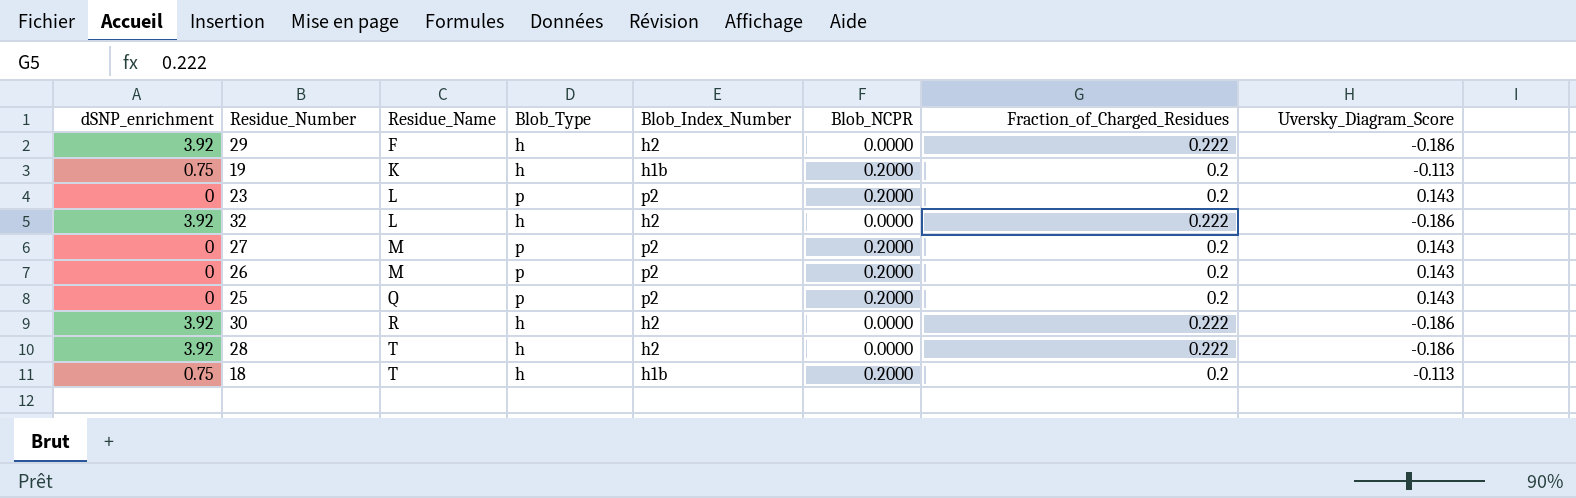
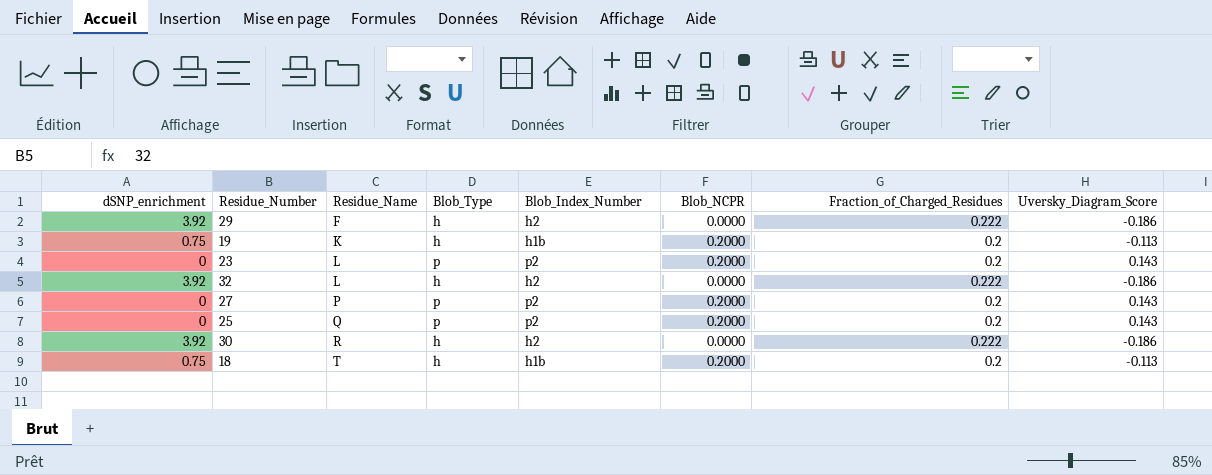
row 26: 0 | M | p | p2 | 0.2000 | 0.2 | 0.143 -> none
row 28: 3.92 | T | h | h2 | 0.0000 | 0.222 | -0.186 -> none
27 | Residue_Name: M -> P

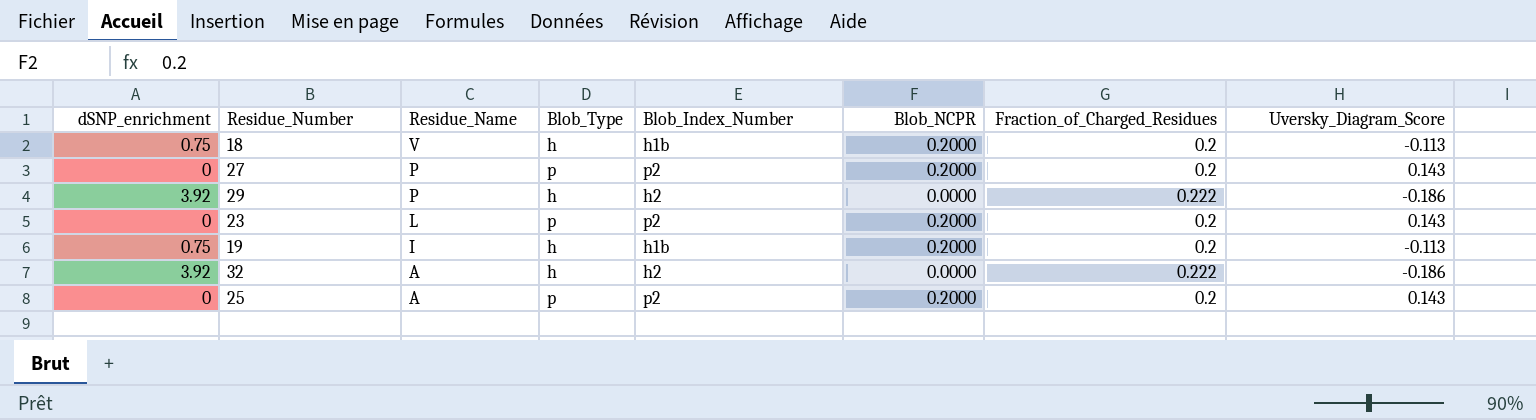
row order: Residue_Name ascending -> Residue_Name descending
row 30: 3.92 | R | h | h2 | 0.0000 | 0.222 | -0.186 -> none
18 | Residue_Name: T -> V
29 | Residue_Name: F -> P
19 | Residue_Name: K -> I
32 | Residue_Name: L -> A
25 | Residue_Name: Q -> A

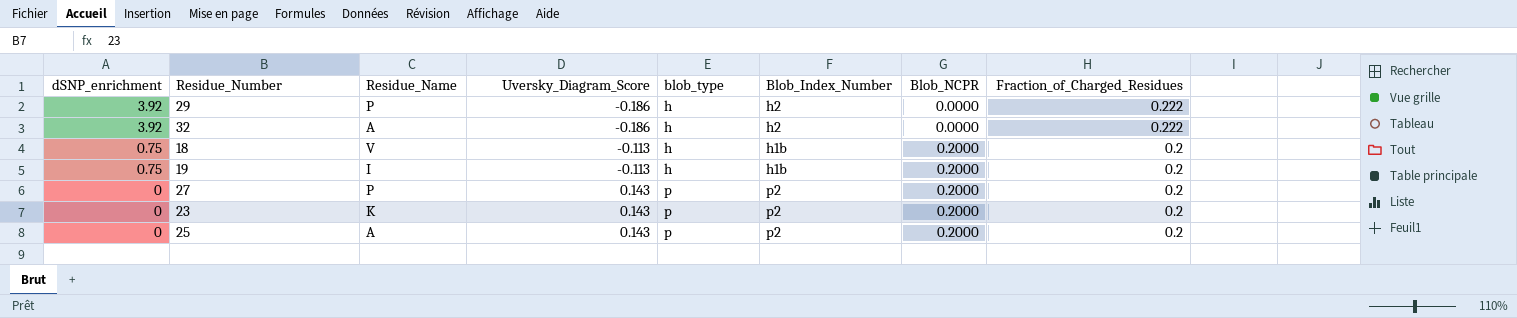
row order: Residue_Name descending -> dSNP_enrichment descending
column Uversky_Diagram_Score | position: 8 -> 4
column name: Blob_Type -> blob_type
23 | Residue_Name: L -> K

